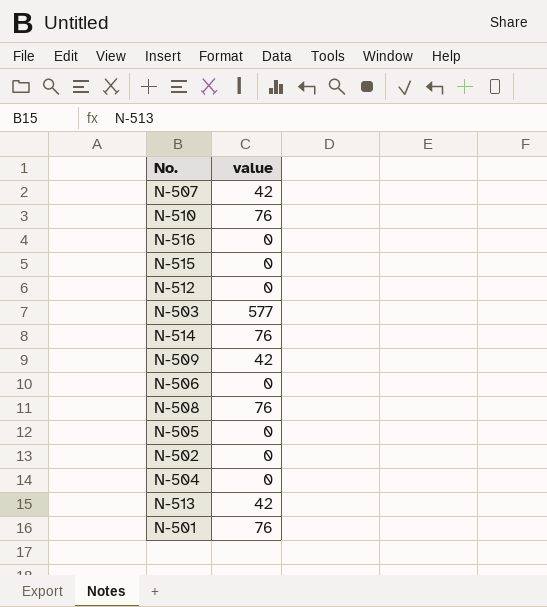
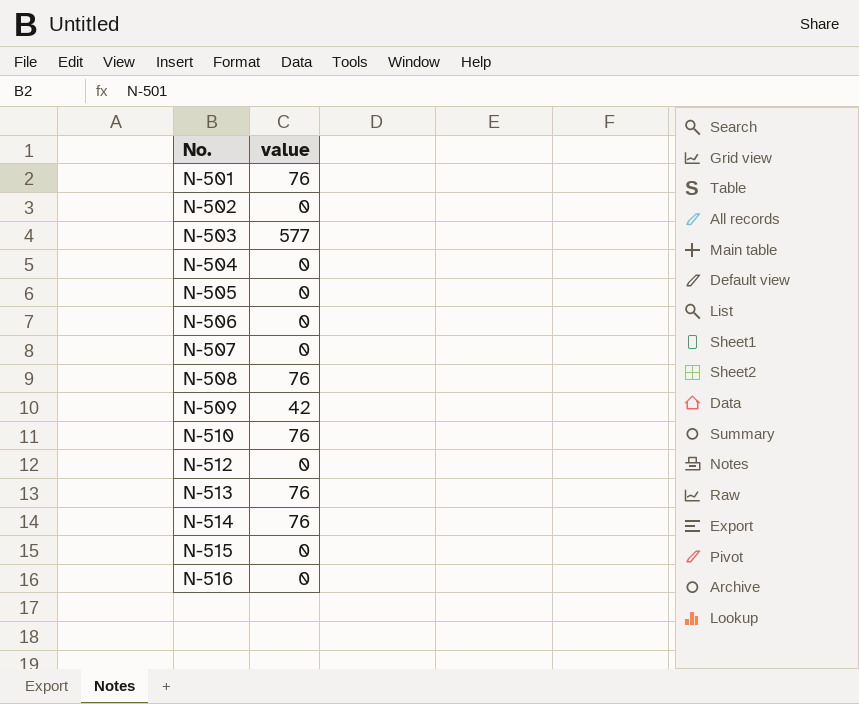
row order: none -> No. ascending
N-507 | value: 42 -> 0
N-513 | value: 42 -> 76

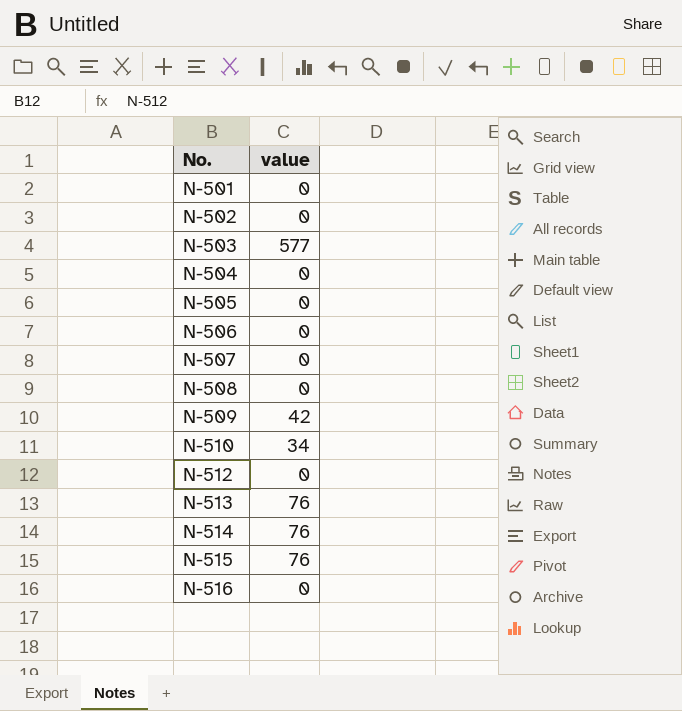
N-501 | value: 76 -> 0
N-508 | value: 76 -> 0
N-510 | value: 76 -> 34
N-515 | value: 0 -> 76

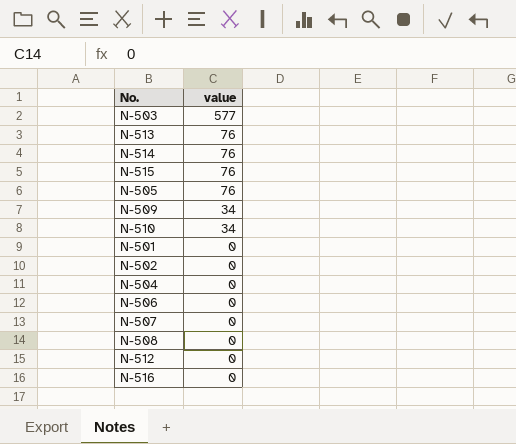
row order: No. ascending -> value descending
N-505 | value: 0 -> 76
N-509 | value: 42 -> 34

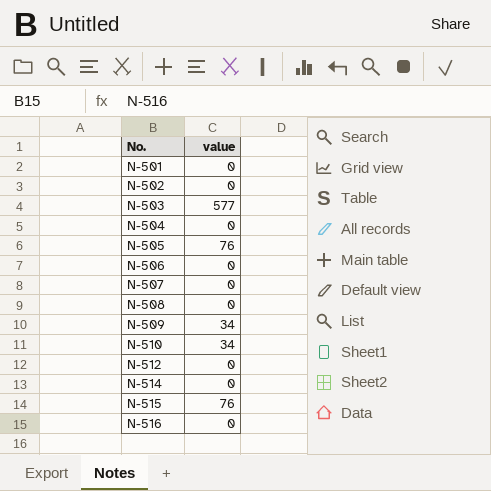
row order: value descending -> No. ascending
row N-513: 76 -> none
N-514 | value: 76 -> 0

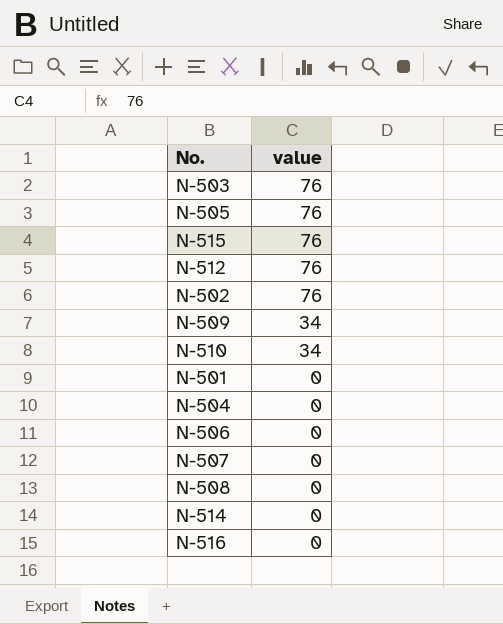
row order: No. ascending -> value descending
N-503 | value: 577 -> 76
N-512 | value: 0 -> 76
N-502 | value: 0 -> 76

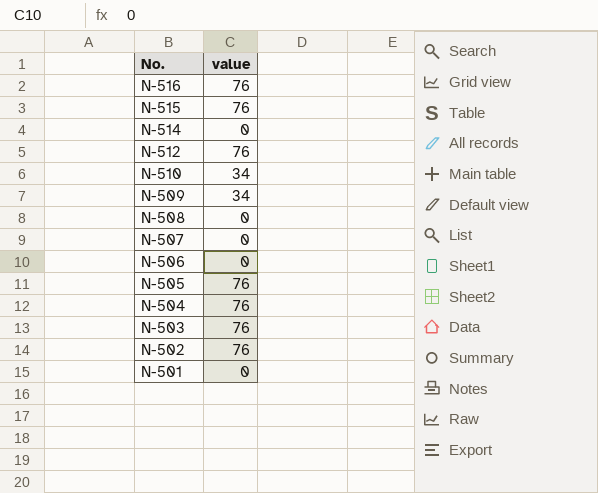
row order: value descending -> No. descending
N-516 | value: 0 -> 76
N-504 | value: 0 -> 76

